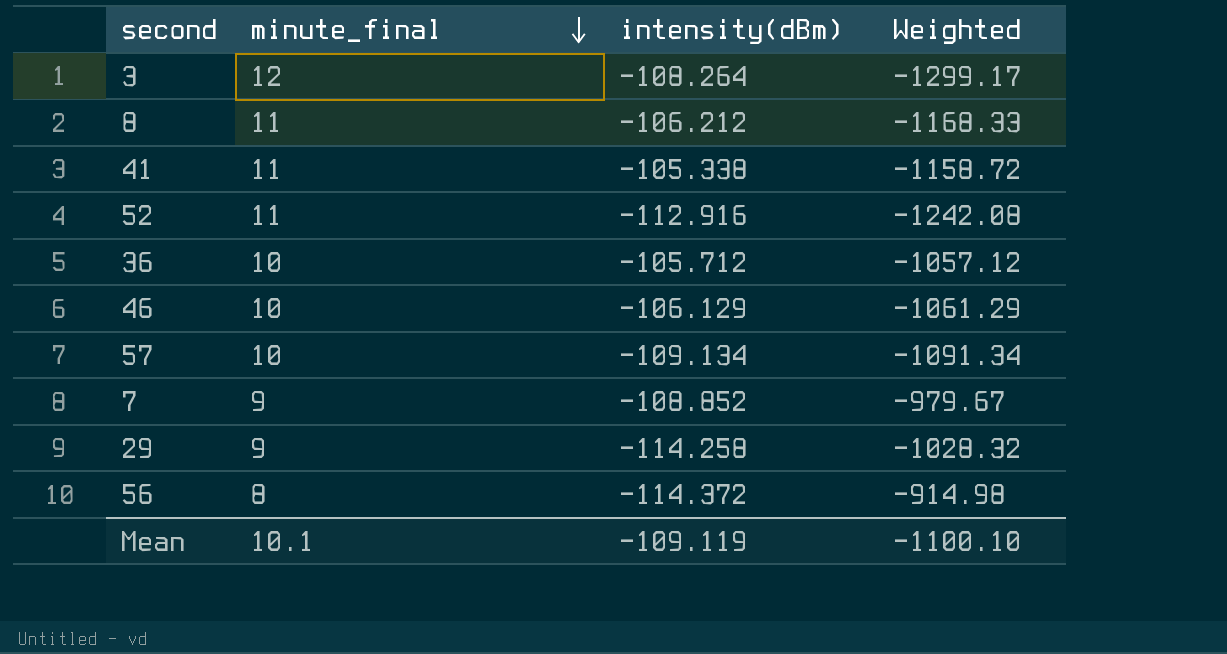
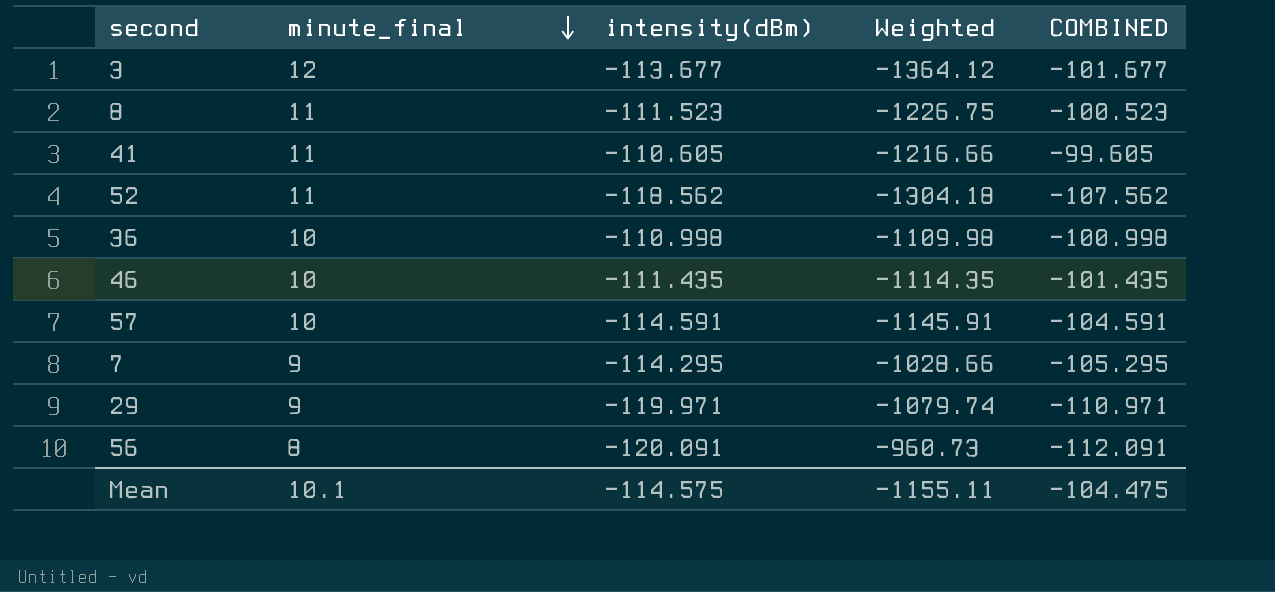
column COMBINED | formula: none -> [minute_final] + [intensity(dBm)]
3 | intensity(dBm): -108.264 -> -113.677
3 | Weighted: -1299.17 -> -1364.12
8 | intensity(dBm): -106.212 -> -111.523
8 | Weighted: -1168.33 -> -1226.75
41 | intensity(dBm): -105.338 -> -110.605
41 | Weighted: -1158.72 -> -1216.66
52 | intensity(dBm): -112.916 -> -118.562
52 | Weighted: -1242.08 -> -1304.18
36 | intensity(dBm): -105.712 -> -110.998
36 | Weighted: -1057.12 -> -1109.98
46 | intensity(dBm): -106.129 -> -111.435
46 | Weighted: -1061.29 -> -1114.35
57 | intensity(dBm): -109.134 -> -114.591
57 | Weighted: -1091.34 -> -1145.91
7 | intensity(dBm): -108.852 -> -114.295
7 | Weighted: -979.67 -> -1028.66
29 | intensity(dBm): -114.258 -> -119.971
29 | Weighted: -1028.32 -> -1079.74
56 | intensity(dBm): -114.372 -> -120.091
56 | Weighted: -914.98 -> -960.73
Mean | intensity(dBm): -109.119 -> -114.575
Mean | Weighted: -1100.10 -> -1155.11

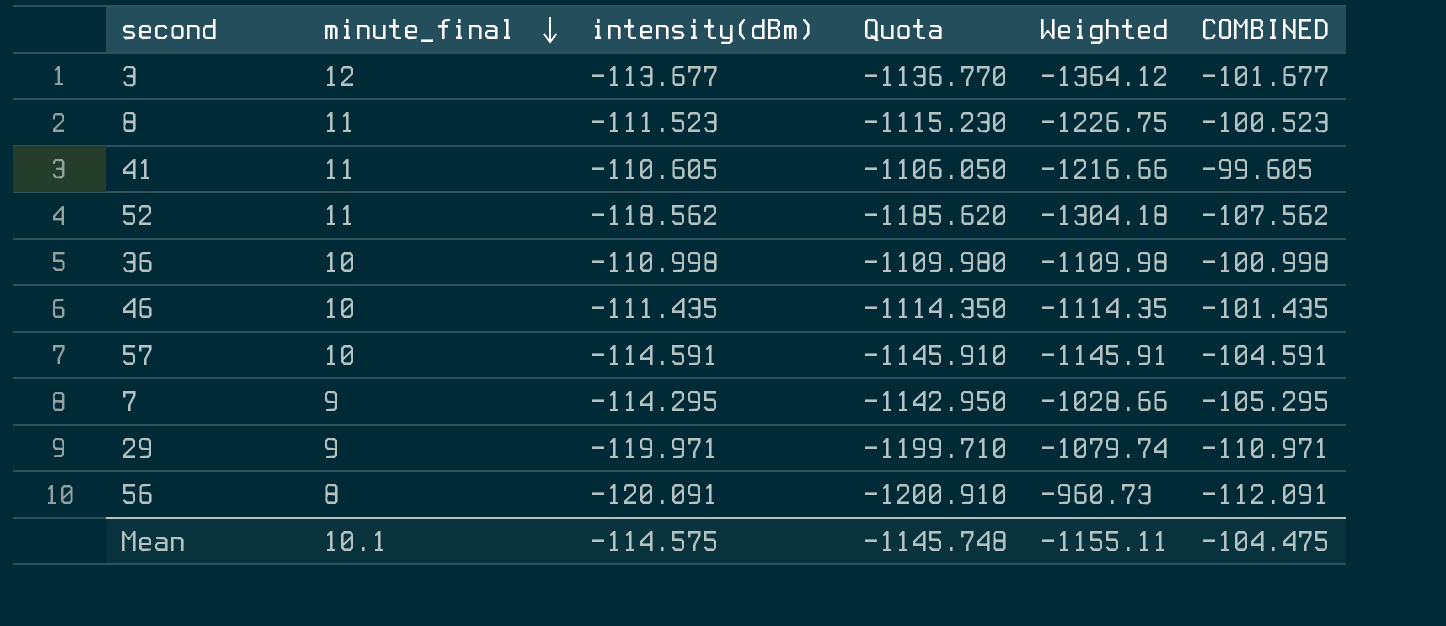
column Quota | formula: none -> [intensity(dBm)] * 10

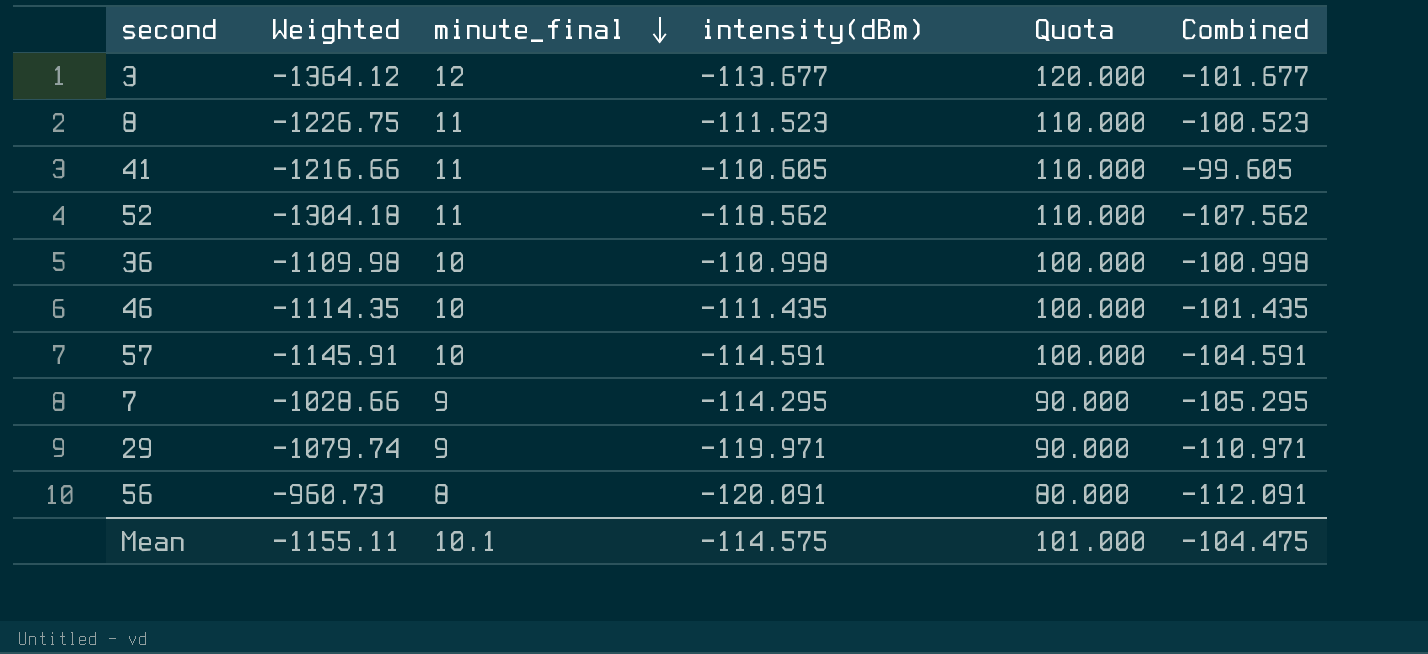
column Weighted | position: 5 -> 2
column Quota | formula: [intensity(dBm)] * 10 -> [minute_final] * 10
column name: COMBINED -> Combined
Mean | Quota: -1145.748 -> 101.000

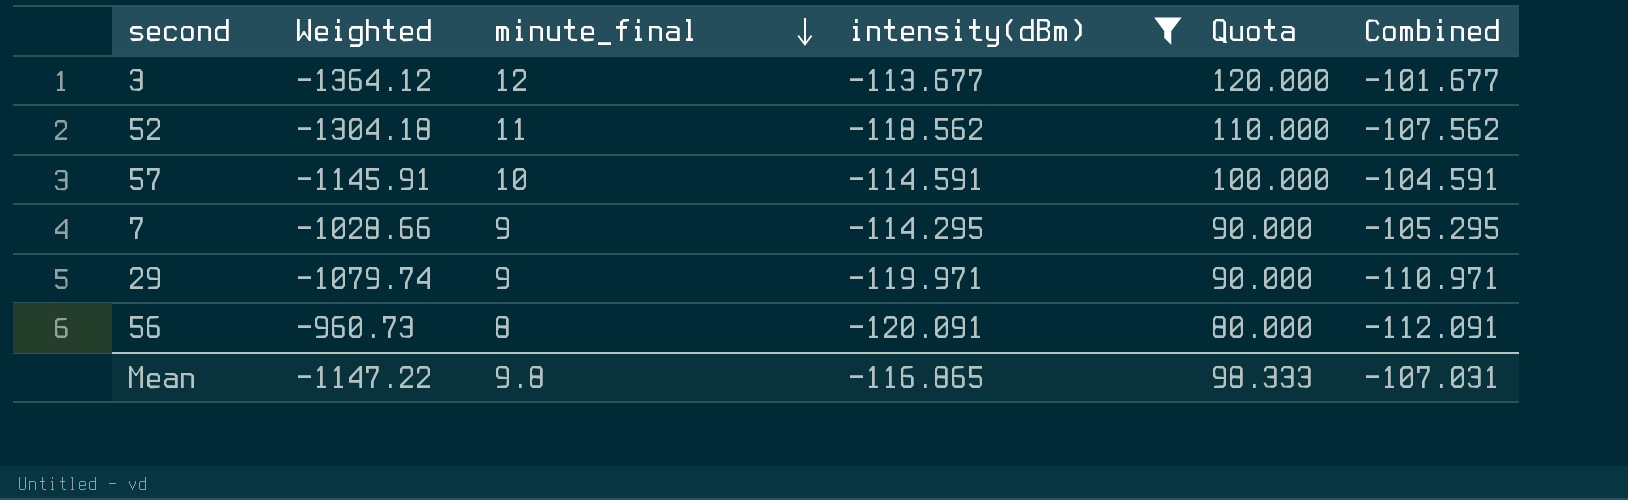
filter: none -> intensity(dBm) <= -113.677
Mean | Weighted: -1155.11 -> -1147.22
Mean | minute_final: 10.1 -> 9.8
Mean | intensity(dBm): -114.575 -> -116.865
Mean | Quota: 101.000 -> 98.333
Mean | Combined: -104.475 -> -107.031

